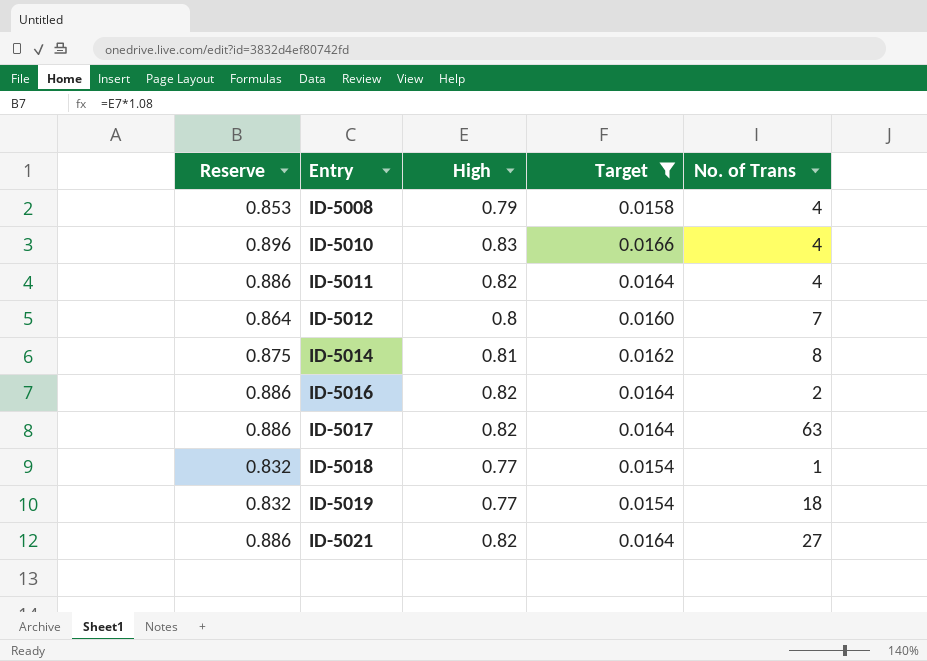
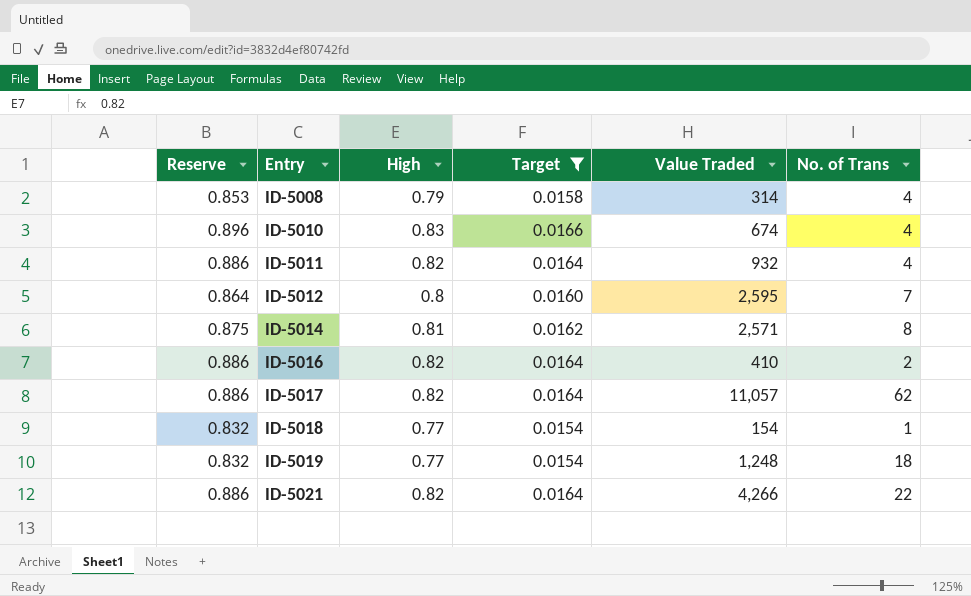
column Value Traded | position: none -> 5
ID-5017 | No. of Trans: 63 -> 62
ID-5021 | No. of Trans: 27 -> 22

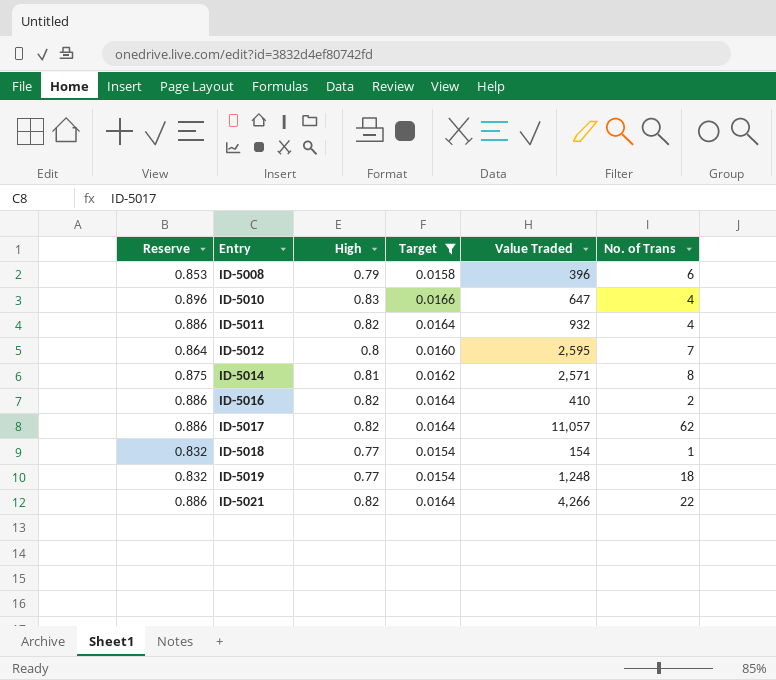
ID-5008 | Value Traded: 314 -> 396
ID-5008 | No. of Trans: 4 -> 6
ID-5010 | Value Traded: 674 -> 647

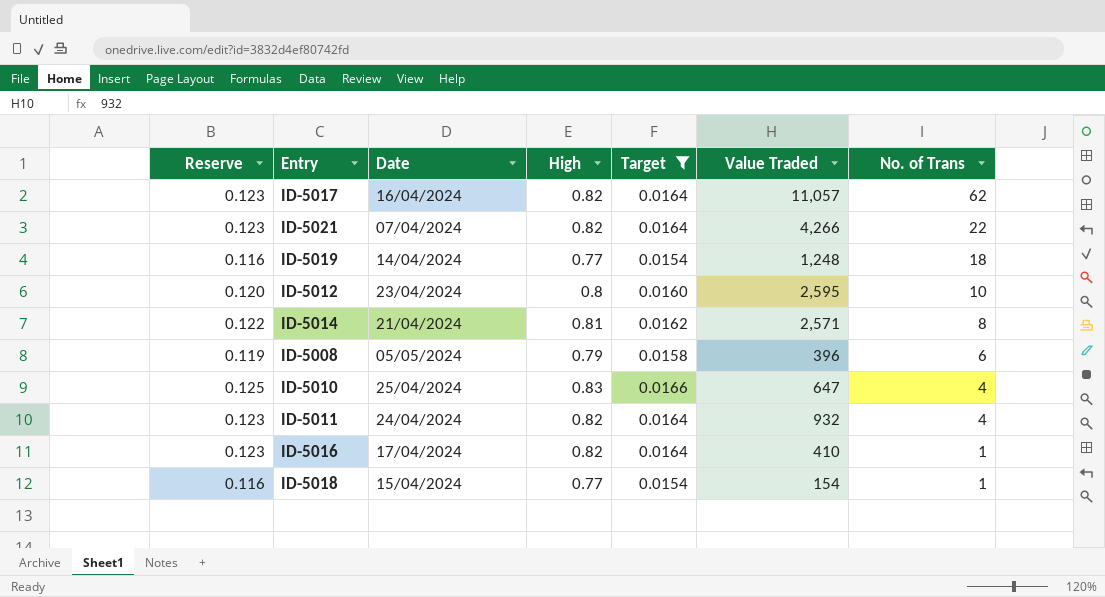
row order: Entry ascending -> No. of Trans descending
column Reserve | formula: [High] * 1.08 -> [High] * 0.15
column Date | position: none -> 3
ID-5012 | No. of Trans: 7 -> 10
ID-5016 | No. of Trans: 2 -> 1

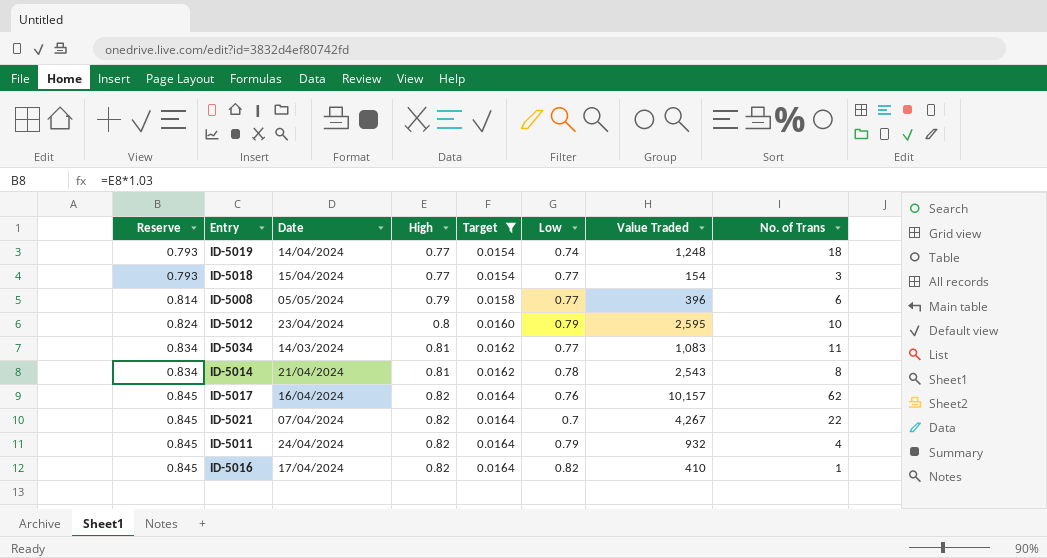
row order: No. of Trans descending -> Reserve ascending
column Reserve | formula: [High] * 0.15 -> [High] * 1.03
column Low | position: none -> 6
row ID-5010: 0.125 | 25/04/2024 | 0.83 | 0.0166 | 647 | 4 -> none
ID-5018 | No. of Trans: 1 -> 3
row ID-5034: none -> 0.834 | 14/03/2024 | 0.81 | 0.0162 | 0.77 | 1,083 | 11
ID-5014 | Value Traded: 2,571 -> 2,543
ID-5017 | Value Traded: 11,057 -> 10,157
ID-5021 | Value Traded: 4,266 -> 4,267

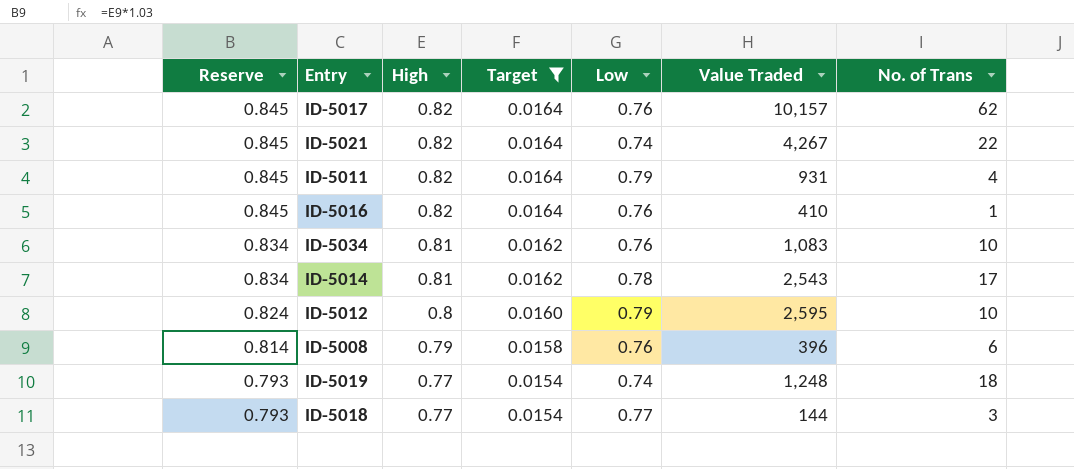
row order: Reserve ascending -> Reserve descending
column Date | position: 3 -> none
ID-5021 | Low: 0.7 -> 0.74
ID-5011 | Value Traded: 932 -> 931
ID-5016 | Low: 0.82 -> 0.76
ID-5034 | Low: 0.77 -> 0.76
ID-5034 | No. of Trans: 11 -> 10
ID-5014 | No. of Trans: 8 -> 17
ID-5008 | Low: 0.77 -> 0.76
ID-5018 | Value Traded: 154 -> 144

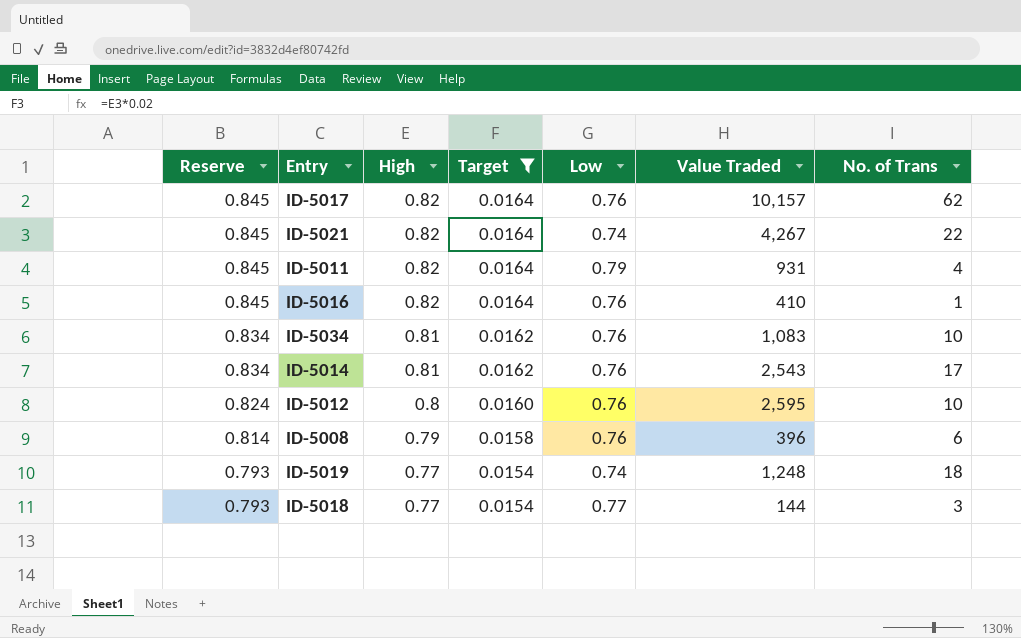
ID-5014 | Low: 0.78 -> 0.76
ID-5012 | Low: 0.79 -> 0.76

